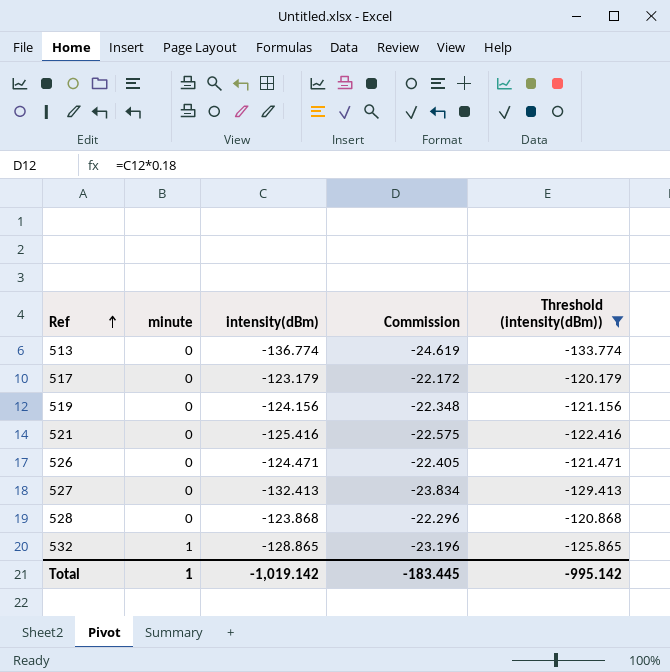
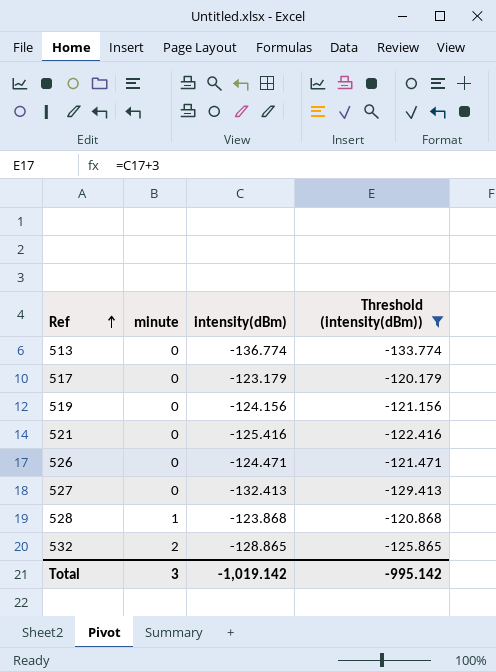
column Commission | formula: [intensity(dBm)] * 0.18 -> none
528 | minute: 0 -> 1
532 | minute: 1 -> 2
Total | minute: 1 -> 3

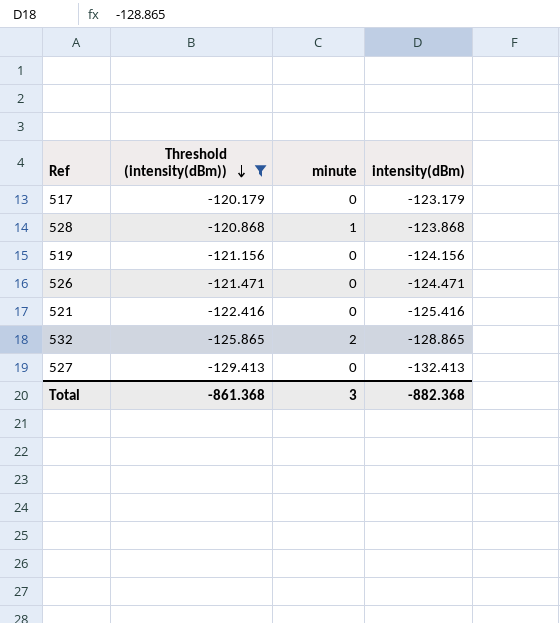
row order: Ref ascending -> Threshold (intensity(dBm)) descending
column Threshold (intensity(dBm)) | position: 4 -> 2
row 513: 0 | -136.774 | -133.774 -> none
Total | Threshold (intensity(dBm)): -995.142 -> -861.368
Total | intensity(dBm): -1,019.142 -> -882.368

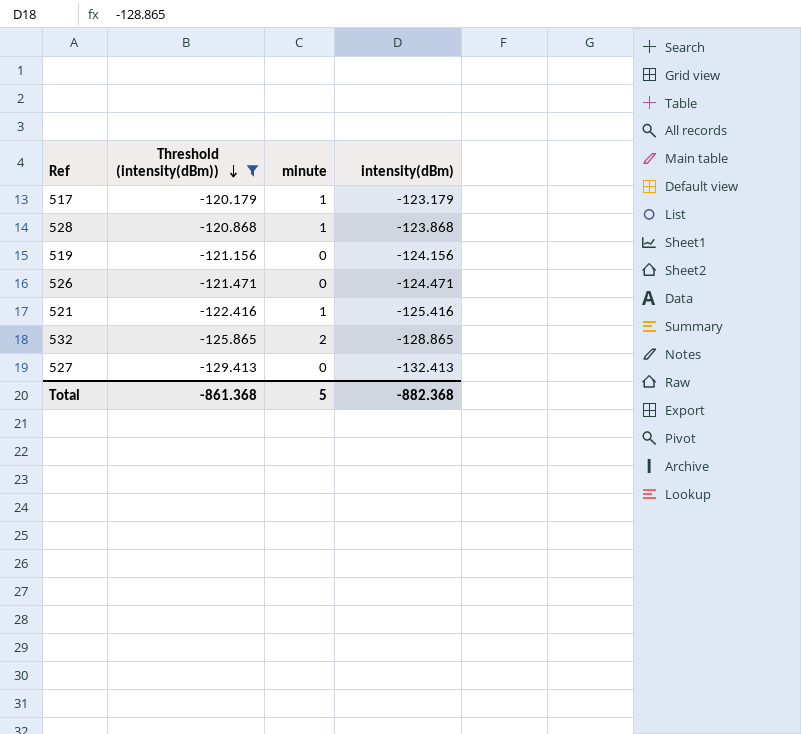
517 | minute: 0 -> 1
521 | minute: 0 -> 1
Total | minute: 3 -> 5

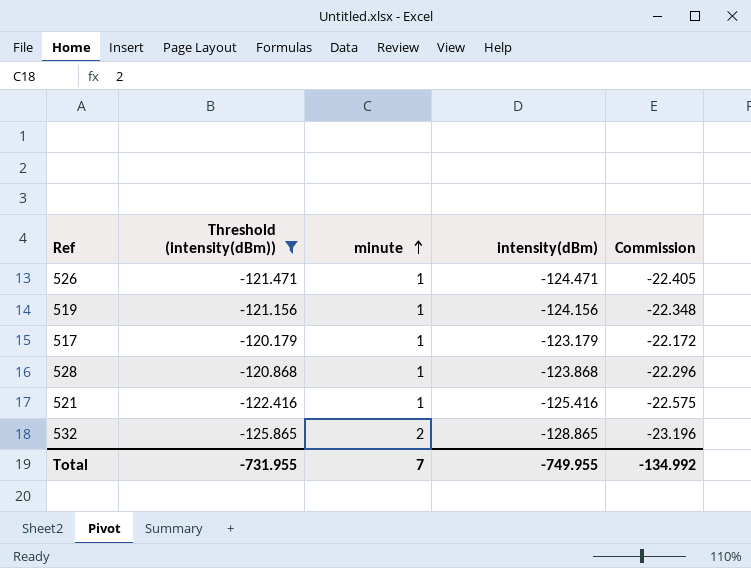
row order: Threshold (intensity(dBm)) descending -> minute ascending
column Commission | formula: none -> [intensity(dBm)] * 0.18
row 527: -129.413 | 0 | -132.413 -> none
526 | minute: 0 -> 1
519 | minute: 0 -> 1
Total | Threshold (intensity(dBm)): -861.368 -> -731.955
Total | minute: 5 -> 7
Total | intensity(dBm): -882.368 -> -749.955

